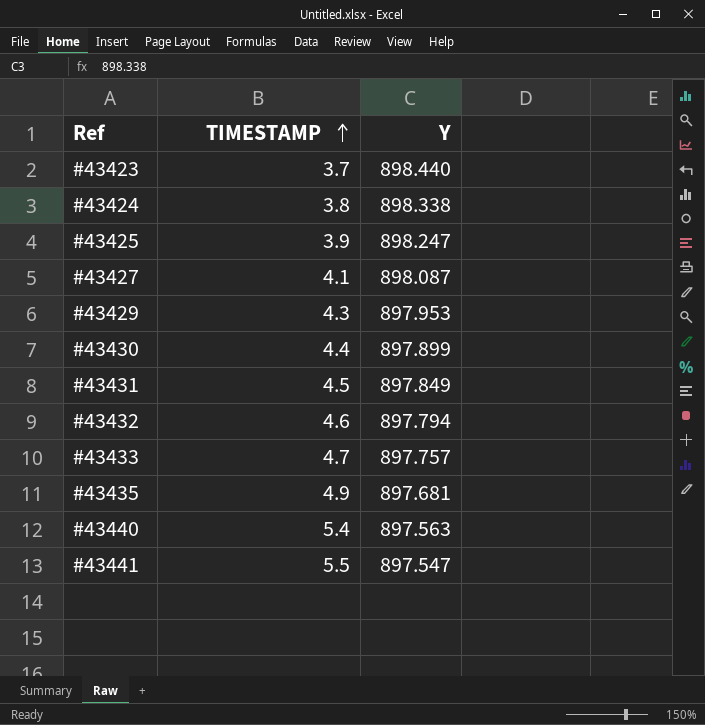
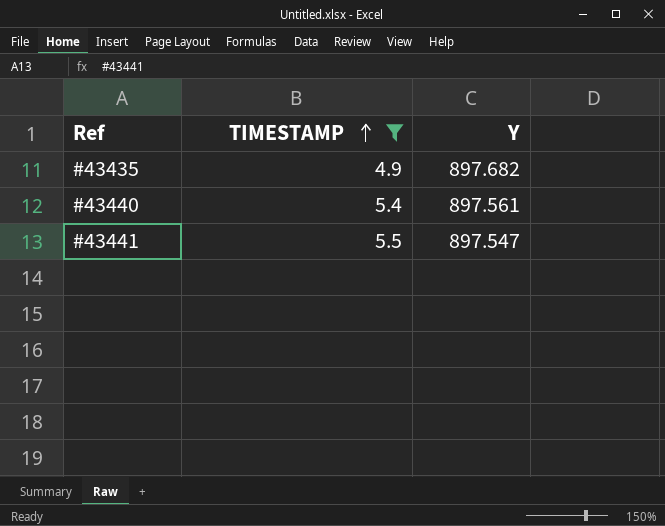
filter: none -> TIMESTAMP >= 4.9
#43435 | Y: 897.681 -> 897.682
#43440 | Y: 897.563 -> 897.561

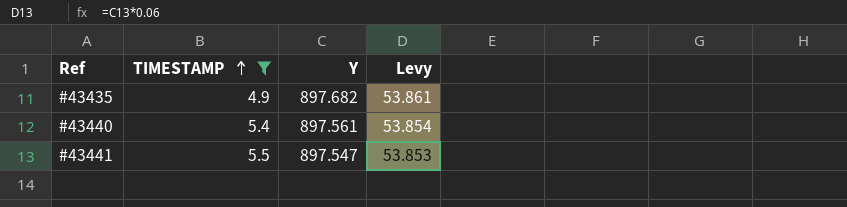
column Levy | formula: none -> [Y] * 0.06

